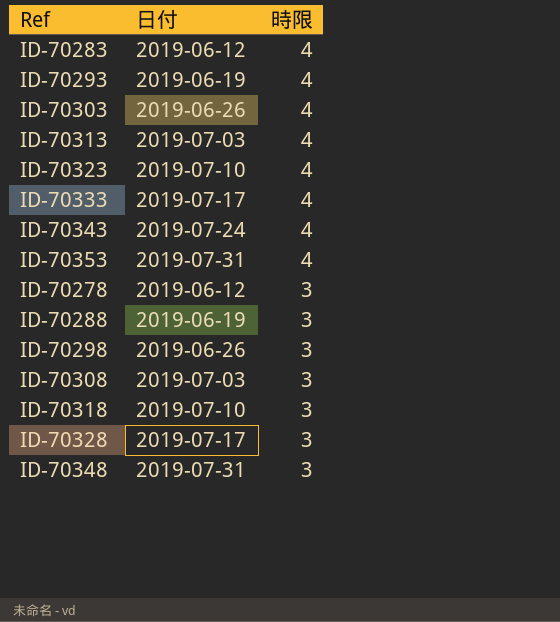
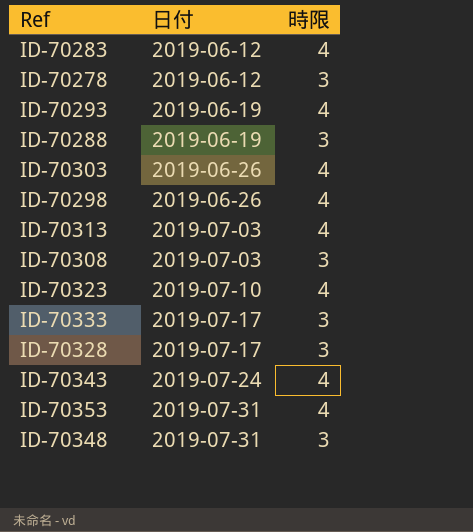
row order: 時限 descending -> 日付 ascending
row ID-70318: 2019-07-10 | 3 -> none
ID-70298 | 時限: 3 -> 4
ID-70333 | 時限: 4 -> 3

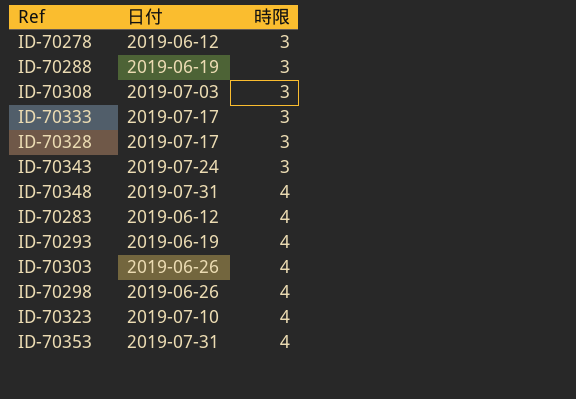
row order: 日付 ascending -> 時限 ascending
row ID-70313: 2019-07-03 | 4 -> none
ID-70343 | 時限: 4 -> 3
ID-70348 | 時限: 3 -> 4

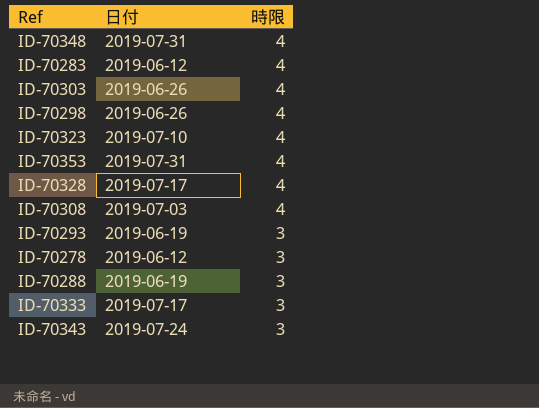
row order: 時限 ascending -> 時限 descending
ID-70328 | 時限: 3 -> 4
ID-70308 | 時限: 3 -> 4
ID-70293 | 時限: 4 -> 3

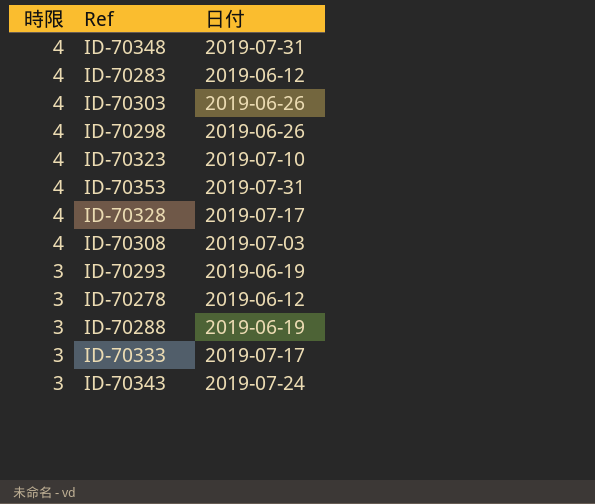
column 時限 | position: 3 -> 1

